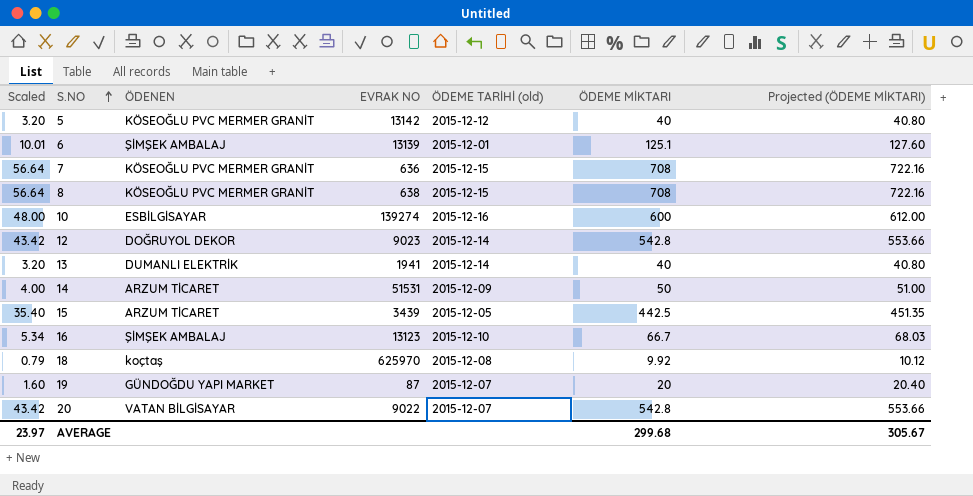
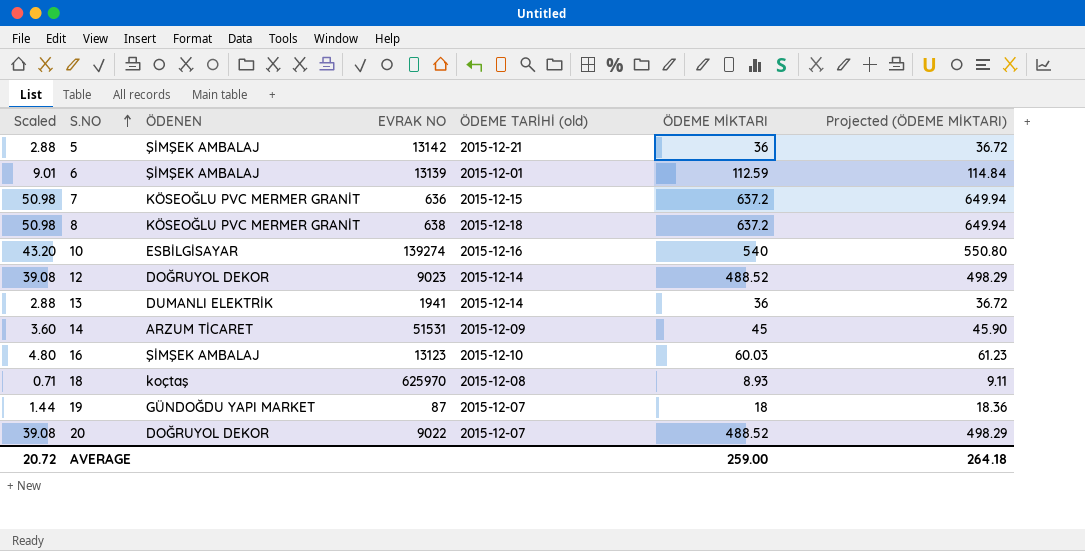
row 15: 35.40 | ARZUM TİCARET | 3439 | 2015-12-05 | 442.5 | 451.35 -> none
5 | Scaled: 3.20 -> 2.88
5 | ÖDENEN: KÖSEOĞLU PVC MERMER GRANİT -> ŞİMŞEK AMBALAJ
5 | ÖDEME TARİHİ (old): 2015-12-12 -> 2015-12-21
5 | ÖDEME MİKTARI: 40 -> 36
5 | Projected (ÖDEME MİKTARI): 40.80 -> 36.72
6 | Scaled: 10.01 -> 9.01
6 | ÖDEME MİKTARI: 125.1 -> 112.59
6 | Projected (ÖDEME MİKTARI): 127.60 -> 114.84
7 | Scaled: 56.64 -> 50.98
7 | ÖDEME MİKTARI: 708 -> 637.2
7 | Projected (ÖDEME MİKTARI): 722.16 -> 649.94
8 | Scaled: 56.64 -> 50.98
8 | ÖDEME TARİHİ (old): 2015-12-15 -> 2015-12-18
8 | ÖDEME MİKTARI: 708 -> 637.2
8 | Projected (ÖDEME MİKTARI): 722.16 -> 649.94
10 | Scaled: 48.00 -> 43.20
10 | ÖDEME MİKTARI: 600 -> 540
10 | Projected (ÖDEME MİKTARI): 612.00 -> 550.80
12 | Scaled: 43.42 -> 39.08
12 | ÖDEME MİKTARI: 542.8 -> 488.52
12 | Projected (ÖDEME MİKTARI): 553.66 -> 498.29
13 | Scaled: 3.20 -> 2.88
13 | ÖDEME MİKTARI: 40 -> 36
13 | Projected (ÖDEME MİKTARI): 40.80 -> 36.72
14 | Scaled: 4.00 -> 3.60
14 | ÖDEME MİKTARI: 50 -> 45
14 | Projected (ÖDEME MİKTARI): 51.00 -> 45.90
16 | Scaled: 5.34 -> 4.80
16 | ÖDEME MİKTARI: 66.7 -> 60.03
16 | Projected (ÖDEME MİKTARI): 68.03 -> 61.23
18 | Scaled: 0.79 -> 0.71
18 | ÖDEME MİKTARI: 9.92 -> 8.93
18 | Projected (ÖDEME MİKTARI): 10.12 -> 9.11
19 | Scaled: 1.60 -> 1.44
19 | ÖDEME MİKTARI: 20 -> 18
19 | Projected (ÖDEME MİKTARI): 20.40 -> 18.36
20 | Scaled: 43.42 -> 39.08
20 | ÖDENEN: VATAN BİLGİSAYAR -> DOĞRUYOL DEKOR
20 | ÖDEME MİKTARI: 542.8 -> 488.52
20 | Projected (ÖDEME MİKTARI): 553.66 -> 498.29
AVERAGE | Scaled: 23.97 -> 20.72
AVERAGE | ÖDEME MİKTARI: 299.68 -> 259.00
AVERAGE | Projected (ÖDEME MİKTARI): 305.67 -> 264.18

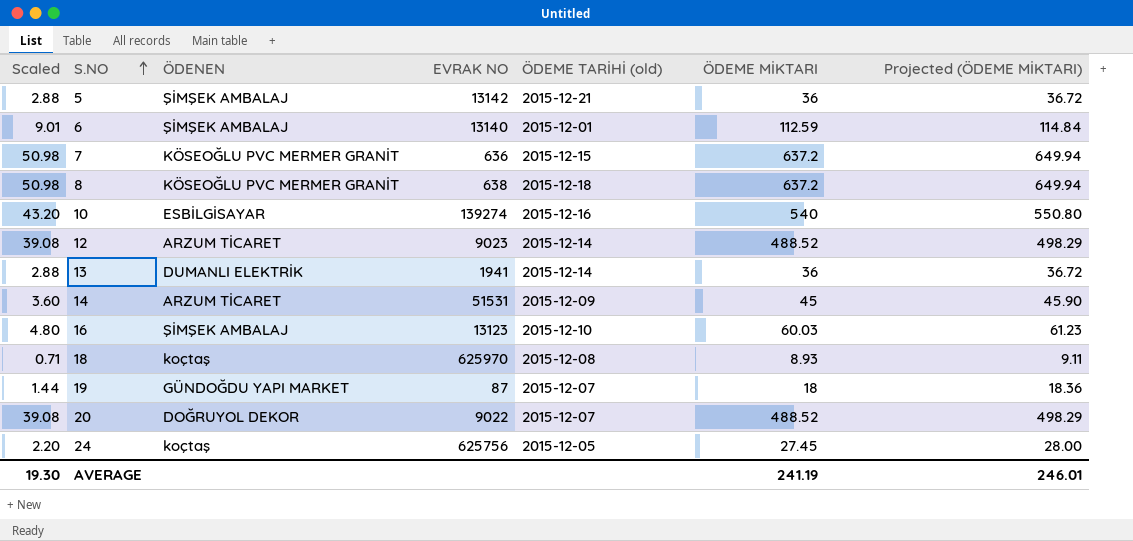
6 | EVRAK NO: 13139 -> 13140
12 | ÖDENEN: DOĞRUYOL DEKOR -> ARZUM TİCARET
row 24: none -> 2.20 | koçtaş | 625756 | 2015-12-05 | 27.45 | 28.00
AVERAGE | Scaled: 20.72 -> 19.30
AVERAGE | ÖDEME MİKTARI: 259.00 -> 241.19
AVERAGE | Projected (ÖDEME MİKTARI): 264.18 -> 246.01

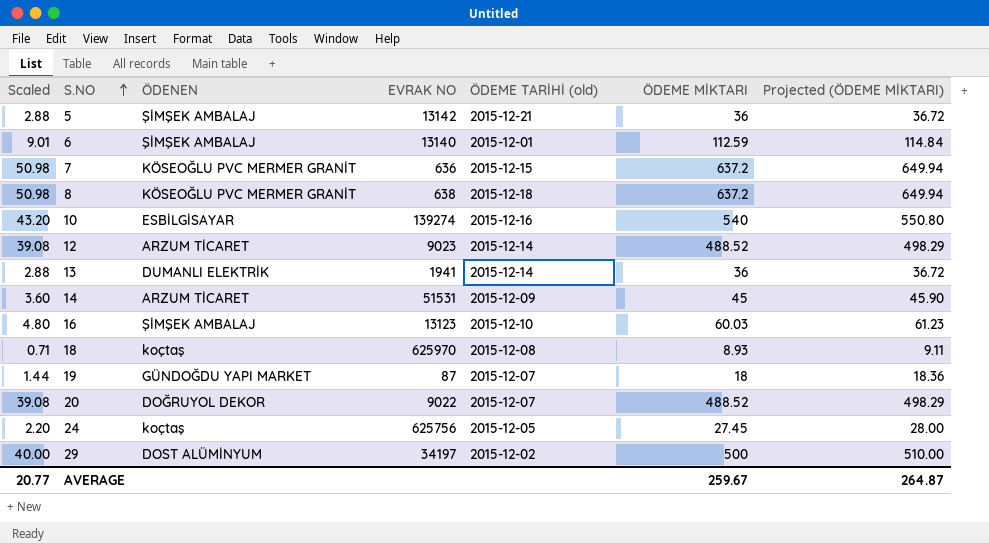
row 29: none -> 40.00 | DOST ALÜMİNYUM | 34197 | 2015-12-02 | 500 | 510.00
AVERAGE | Scaled: 19.30 -> 20.77
AVERAGE | ÖDEME MİKTARI: 241.19 -> 259.67
AVERAGE | Projected (ÖDEME MİKTARI): 246.01 -> 264.87

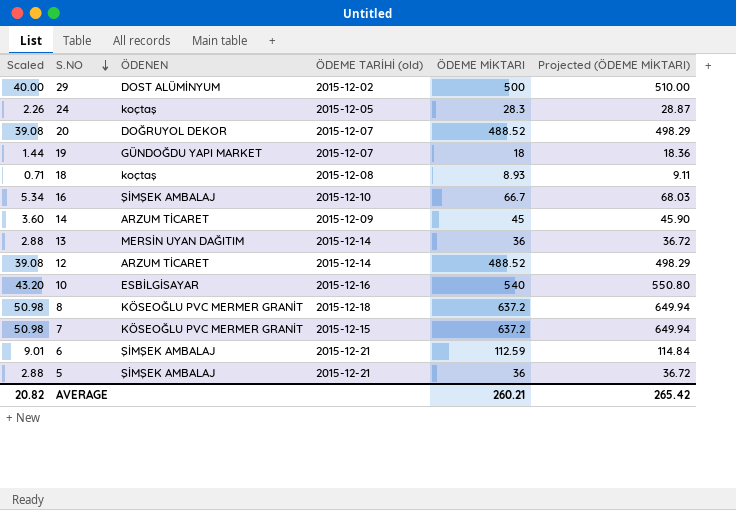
row order: S.NO ascending -> S.NO descending
column EVRAK NO | position: 4 -> none
24 | Scaled: 2.20 -> 2.26
24 | ÖDEME MİKTARI: 27.45 -> 28.3
24 | Projected (ÖDEME MİKTARI): 28.00 -> 28.87
16 | Scaled: 4.80 -> 5.34
16 | ÖDEME MİKTARI: 60.03 -> 66.7
16 | Projected (ÖDEME MİKTARI): 61.23 -> 68.03
13 | ÖDENEN: DUMANLI ELEKTRİK -> MERSİN UYAN DAĞITIM
6 | ÖDEME TARİHİ (old): 2015-12-01 -> 2015-12-21
AVERAGE | Scaled: 20.77 -> 20.82
AVERAGE | ÖDEME MİKTARI: 259.67 -> 260.21
AVERAGE | Projected (ÖDEME MİKTARI): 264.87 -> 265.42

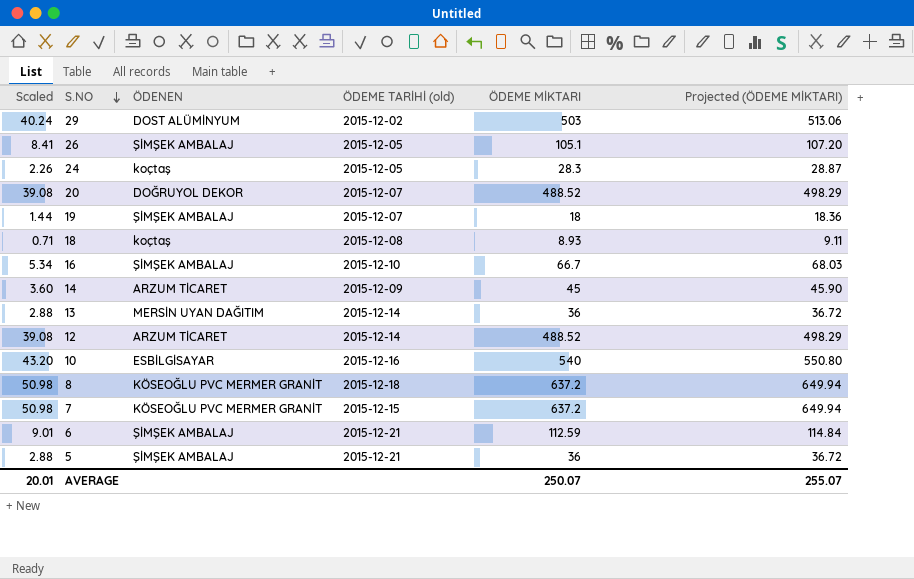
29 | Scaled: 40.00 -> 40.24
29 | ÖDEME MİKTARI: 500 -> 503
29 | Projected (ÖDEME MİKTARI): 510.00 -> 513.06
row 26: none -> 8.41 | ŞİMŞEK AMBALAJ | 2015-12-05 | 105.1 | 107.20
19 | ÖDENEN: GÜNDOĞDU YAPI MARKET -> ŞİMŞEK AMBALAJ
AVERAGE | Scaled: 20.82 -> 20.01
AVERAGE | ÖDEME MİKTARI: 260.21 -> 250.07
AVERAGE | Projected (ÖDEME MİKTARI): 265.42 -> 255.07

